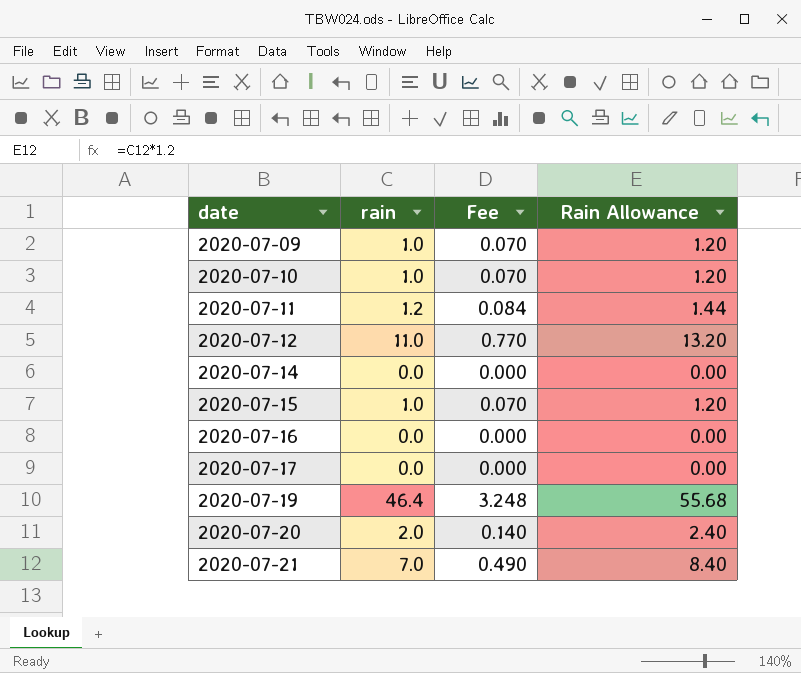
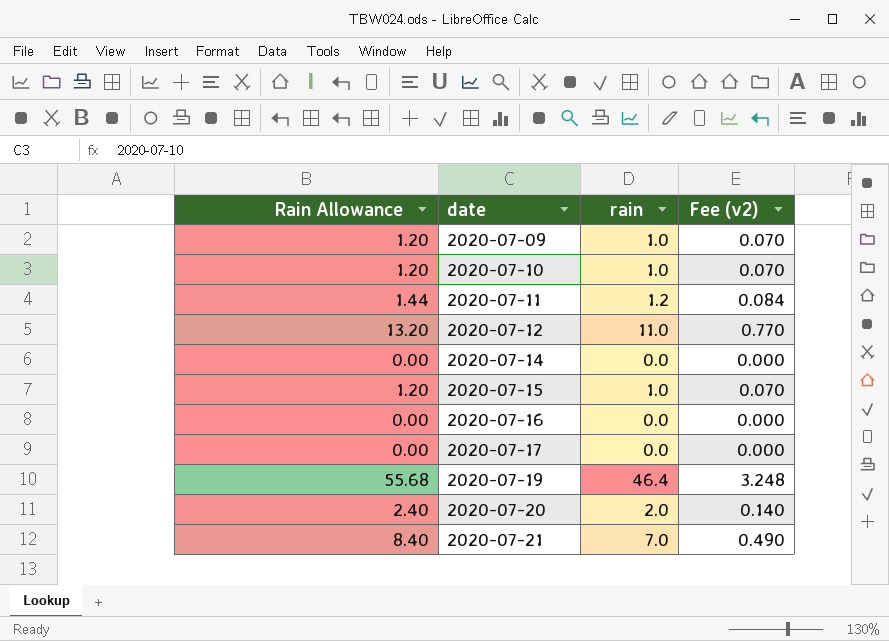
column Rain Allowance | position: 4 -> 1
column name: Fee -> Fee (v2)

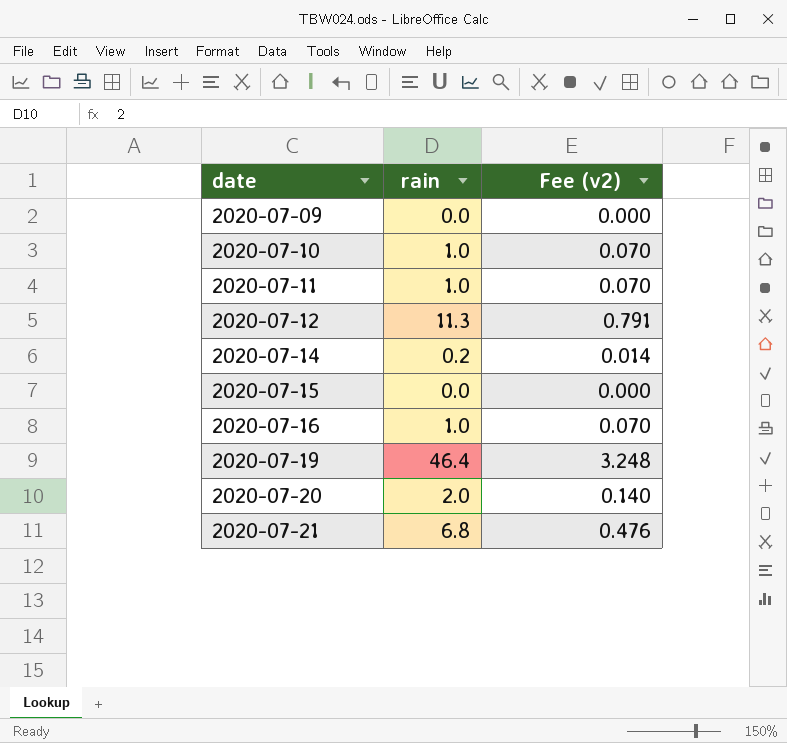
column Rain Allowance | formula: [rain] * 1.2 -> none
row 2020-07-17: 0.00 | 0.0 | 0.000 -> none
2020-07-09 | rain: 1.0 -> 0.0
2020-07-09 | Fee (v2): 0.070 -> 0.000
2020-07-11 | rain: 1.2 -> 1.0
2020-07-11 | Fee (v2): 0.084 -> 0.070
2020-07-12 | rain: 11.0 -> 11.3
2020-07-12 | Fee (v2): 0.770 -> 0.791
2020-07-14 | rain: 0.0 -> 0.2
2020-07-14 | Fee (v2): 0.000 -> 0.014
2020-07-15 | rain: 1.0 -> 0.0
2020-07-15 | Fee (v2): 0.070 -> 0.000
2020-07-16 | rain: 0.0 -> 1.0
2020-07-16 | Fee (v2): 0.000 -> 0.070
2020-07-21 | rain: 7.0 -> 6.8
2020-07-21 | Fee (v2): 0.490 -> 0.476

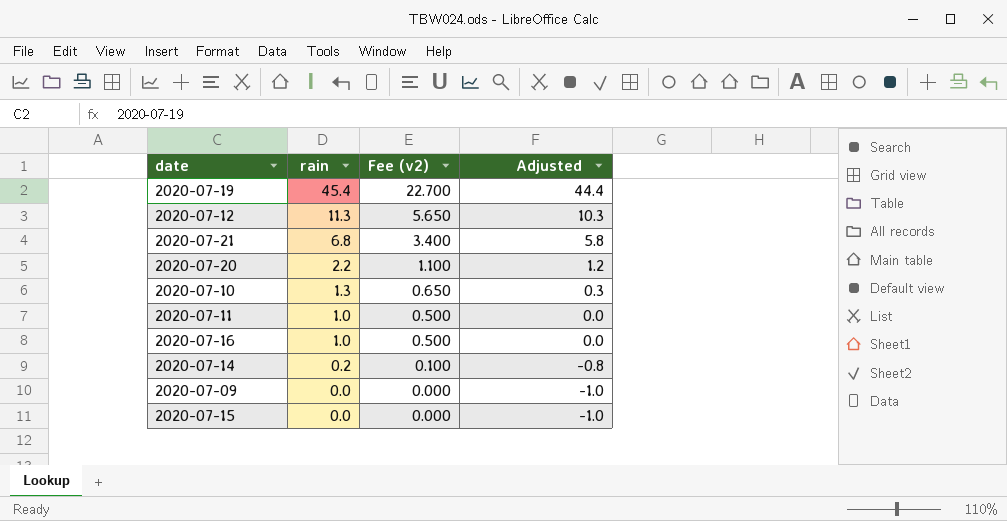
row order: date ascending -> rain descending
column Fee (v2) | formula: [rain] * 0.07 -> [rain] * 0.5
column Adjusted | formula: none -> [rain] - 1
2020-07-19 | rain: 46.4 -> 45.4
2020-07-20 | rain: 2.0 -> 2.2
2020-07-10 | rain: 1.0 -> 1.3

